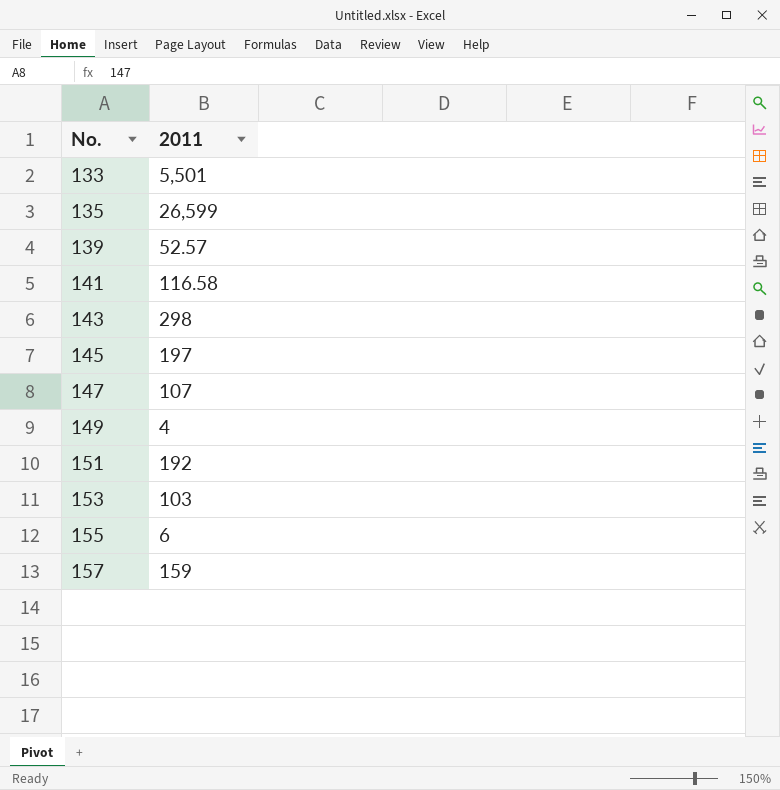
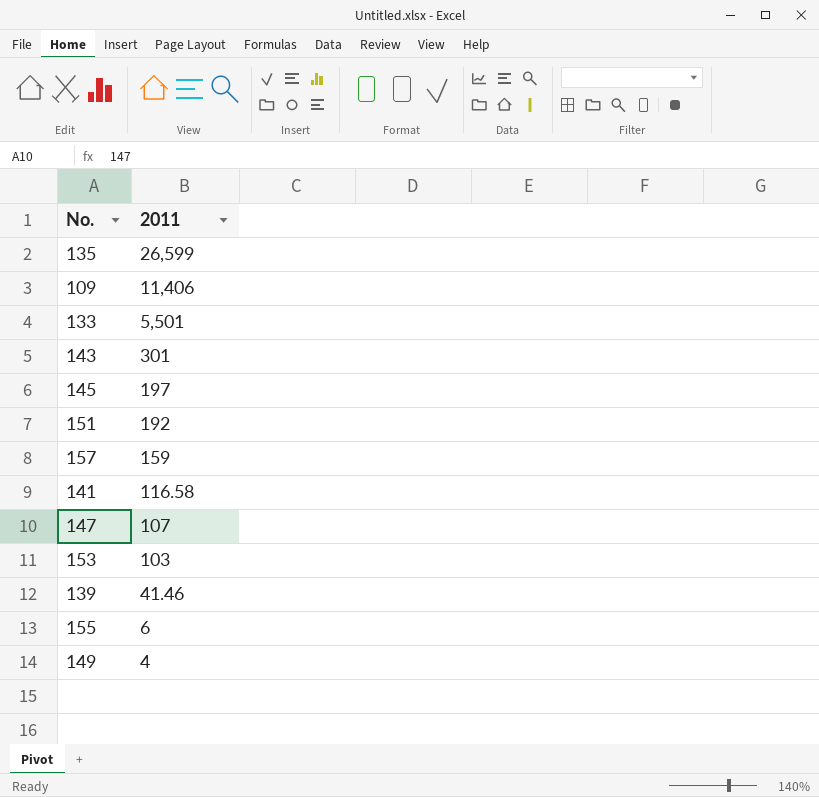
row order: No. ascending -> 2011 descending
row 109: none -> 11,406
143 | 2011: 298 -> 301
139 | 2011: 52.57 -> 41.46

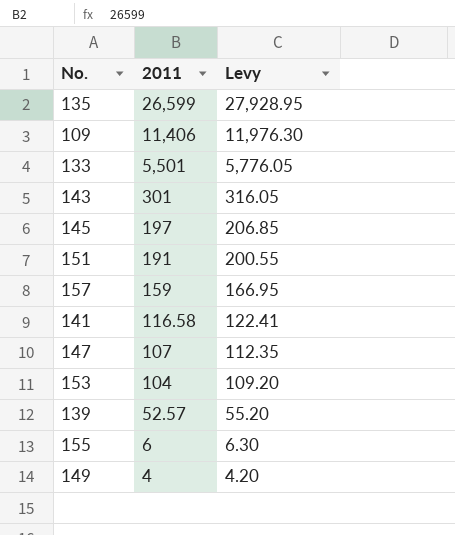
column Levy | formula: none -> [2011] * 1.05
151 | 2011: 192 -> 191
153 | 2011: 103 -> 104
139 | 2011: 41.46 -> 52.57

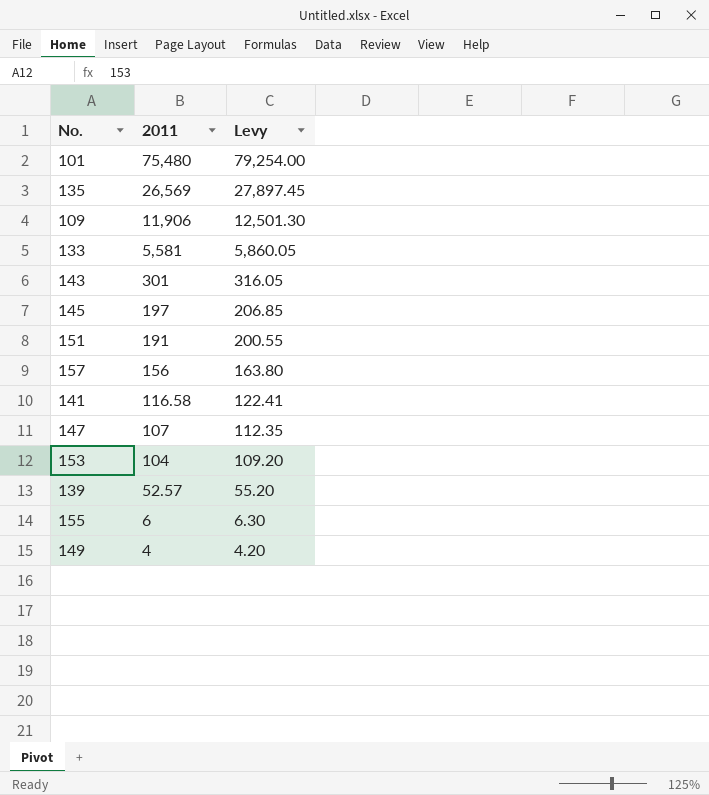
row 101: none -> 75,480 | 79,254.00
135 | 2011: 26,599 -> 26,569
135 | Levy: 27,928.95 -> 27,897.45
109 | 2011: 11,406 -> 11,906
109 | Levy: 11,976.30 -> 12,501.30
133 | 2011: 5,501 -> 5,581
133 | Levy: 5,776.05 -> 5,860.05
157 | 2011: 159 -> 156
157 | Levy: 166.95 -> 163.80

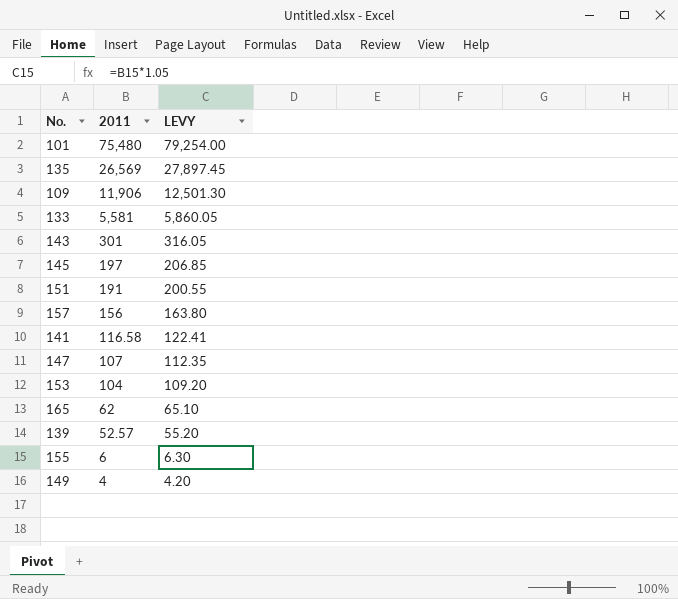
column name: Levy -> LEVY
row 165: none -> 62 | 65.10

